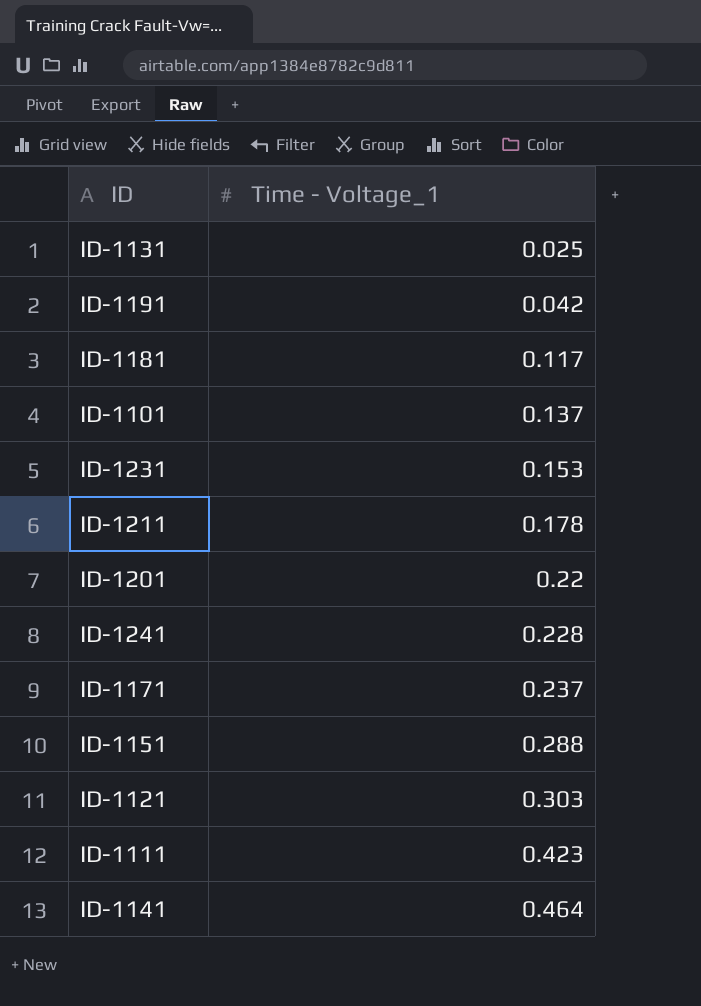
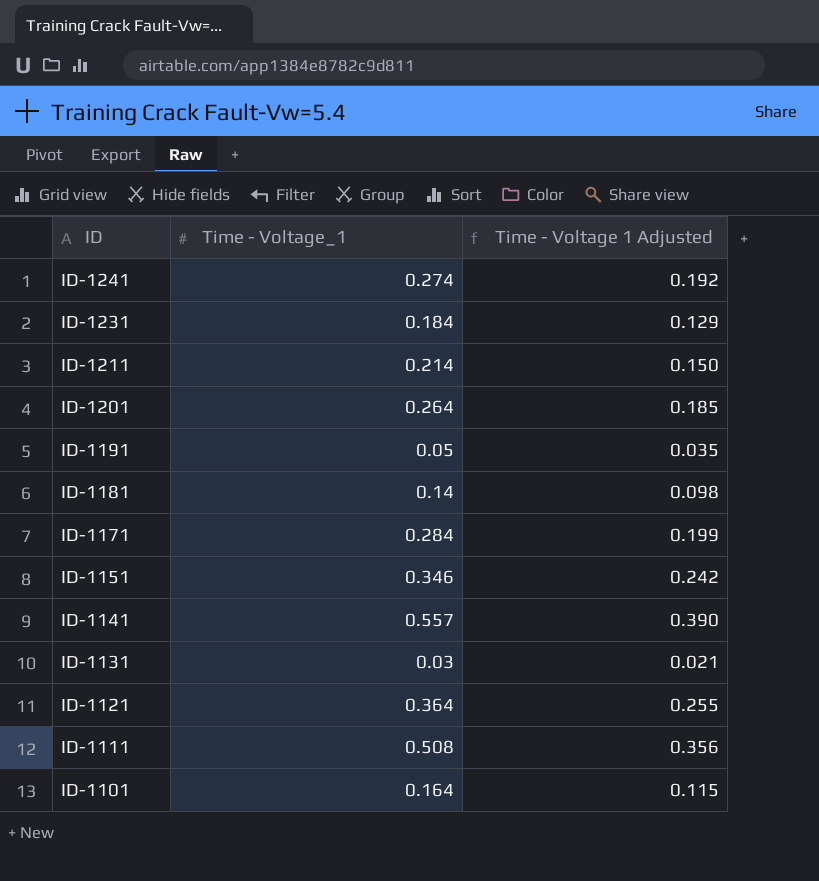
row order: Time - Voltage_1 ascending -> ID descending
column Time - Voltage 1 Adjusted | formula: none -> [Time - Voltage_1] * 0.7
ID-1241 | Time - Voltage_1: 0.228 -> 0.274
ID-1231 | Time - Voltage_1: 0.153 -> 0.184
ID-1211 | Time - Voltage_1: 0.178 -> 0.214
ID-1201 | Time - Voltage_1: 0.22 -> 0.264
ID-1191 | Time - Voltage_1: 0.042 -> 0.05
ID-1181 | Time - Voltage_1: 0.117 -> 0.14
ID-1171 | Time - Voltage_1: 0.237 -> 0.284
ID-1151 | Time - Voltage_1: 0.288 -> 0.346
ID-1141 | Time - Voltage_1: 0.464 -> 0.557
ID-1131 | Time - Voltage_1: 0.025 -> 0.03
ID-1121 | Time - Voltage_1: 0.303 -> 0.364
ID-1111 | Time - Voltage_1: 0.423 -> 0.508
ID-1101 | Time - Voltage_1: 0.137 -> 0.164

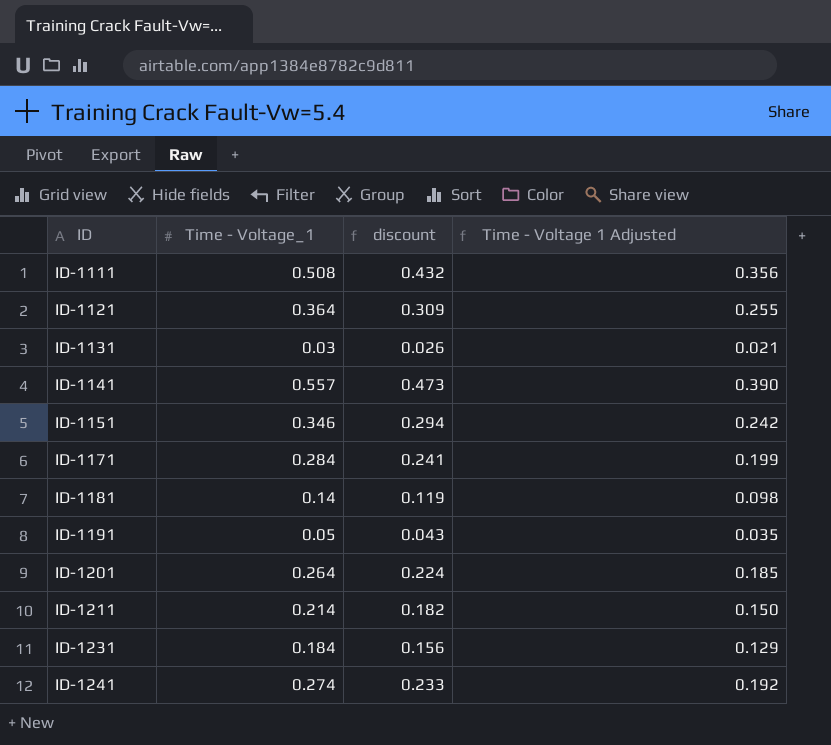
row order: ID descending -> ID ascending
column discount | formula: none -> [Time - Voltage_1] * 0.85
row ID-1101: 0.164 | 0.115 -> none

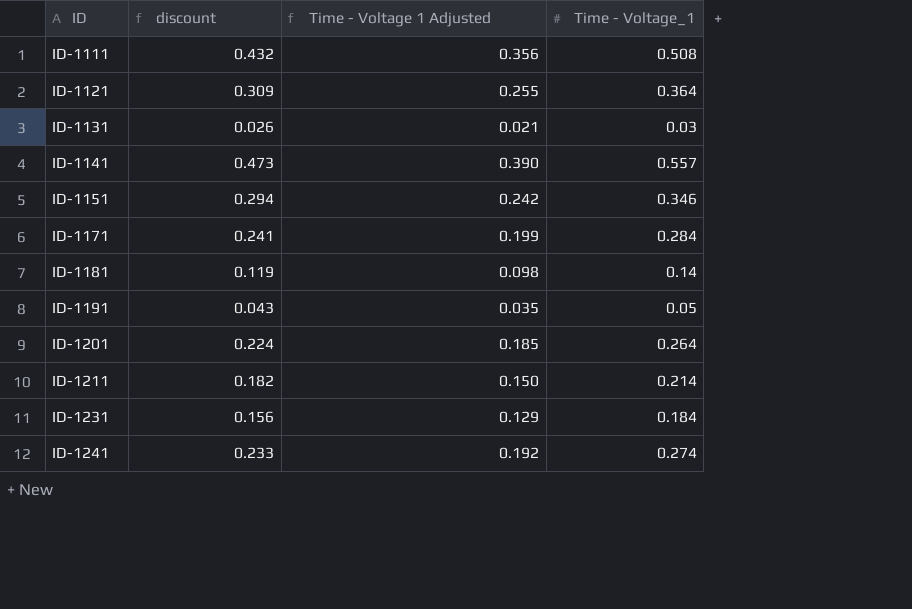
column Time - Voltage_1 | position: 2 -> 4

